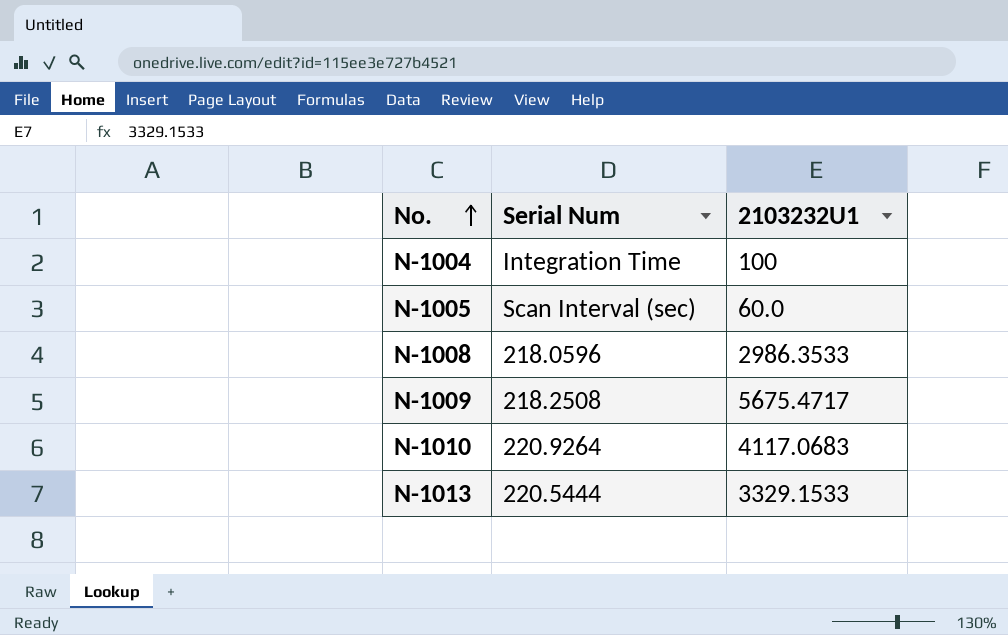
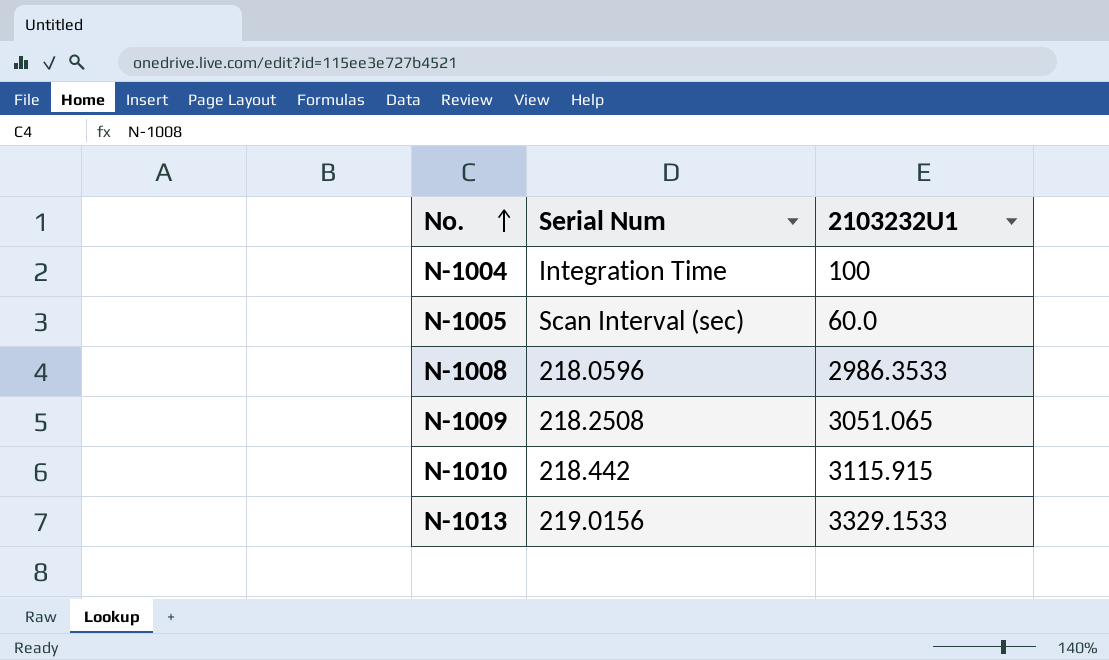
N-1009 | 2103232U1: 5675.4717 -> 3051.065
N-1010 | Serial Num: 220.9264 -> 218.442
N-1010 | 2103232U1: 4117.0683 -> 3115.915
N-1013 | Serial Num: 220.5444 -> 219.0156

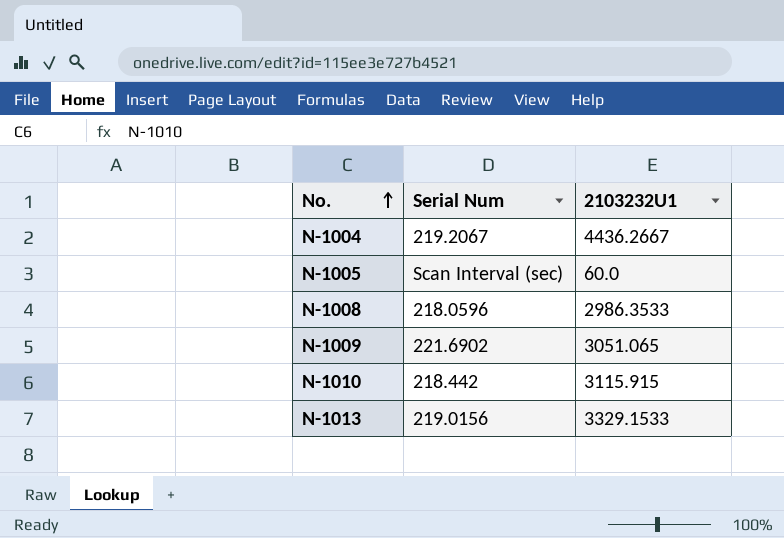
N-1004 | Serial Num: Integration Time -> 219.2067
N-1004 | 2103232U1: 100 -> 4436.2667
N-1009 | Serial Num: 218.2508 -> 221.6902

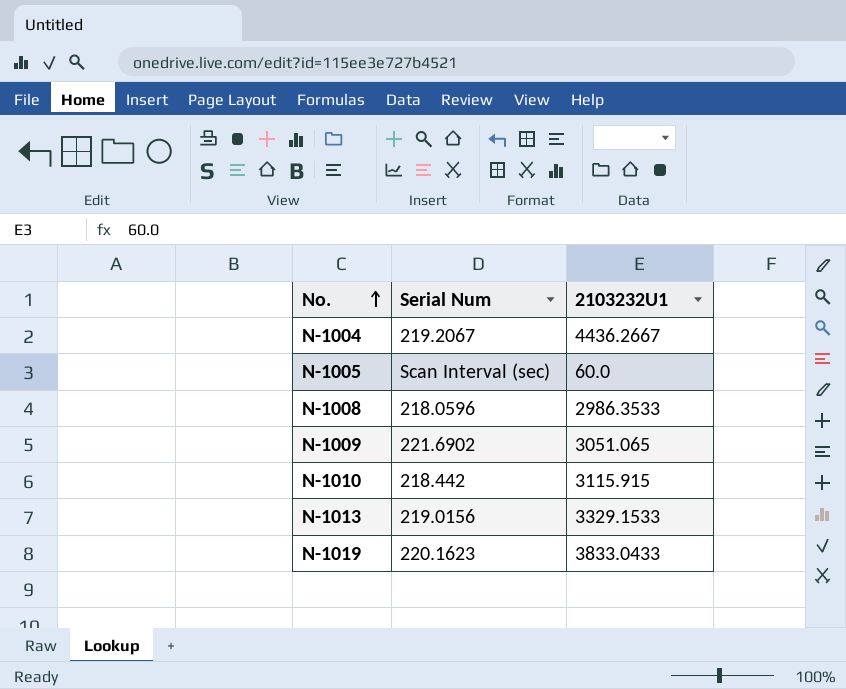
row N-1019: none -> 220.1623 | 3833.0433

